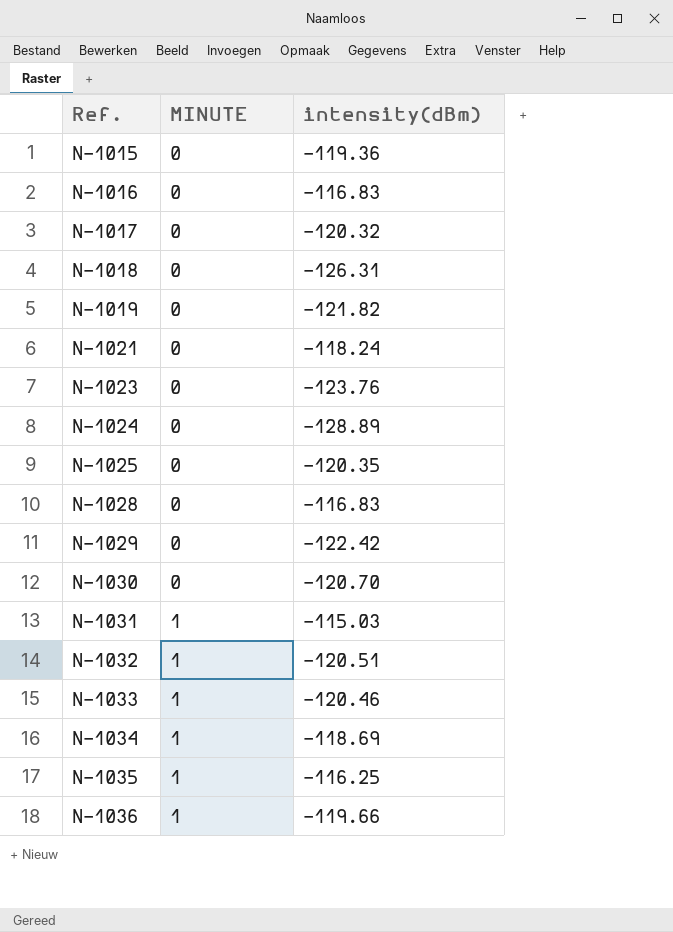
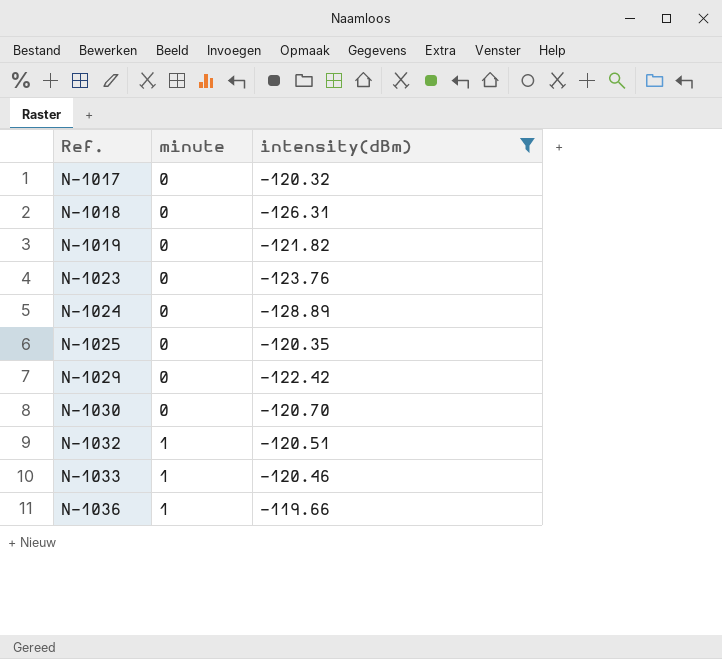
filter: none -> intensity(dBm) <= -119.66
column name: MINUTE -> minute

